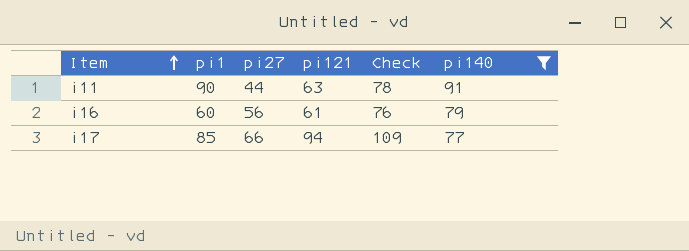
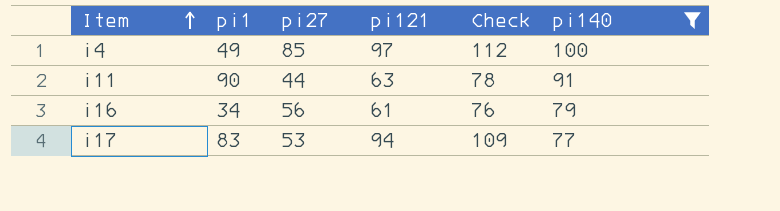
row i4: none -> 49 | 85 | 97 | 112 | 100
i16 | pi1: 60 -> 34
i17 | pi1: 85 -> 83
i17 | pi27: 66 -> 53

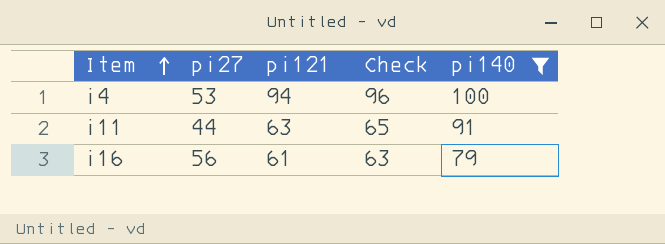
column pi1 | position: 2 -> none
column Check | formula: [pi121] + 15 -> [pi121] + 2
row i17: 83 | 53 | 94 | 109 | 77 -> none
i4 | pi27: 85 -> 53
i4 | pi121: 97 -> 94

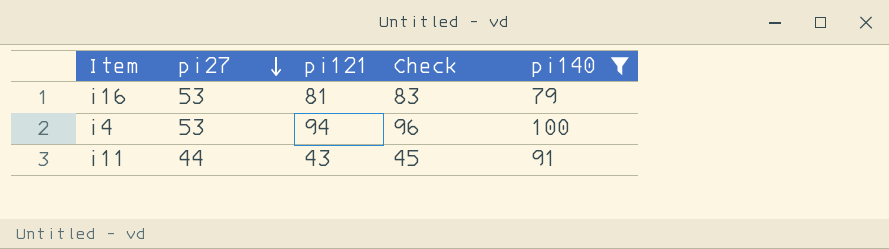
row order: Item ascending -> pi27 descending
i16 | pi27: 56 -> 53
i16 | pi121: 61 -> 81
i16 | Check: 63 -> 83
i11 | pi121: 63 -> 43
i11 | Check: 65 -> 45

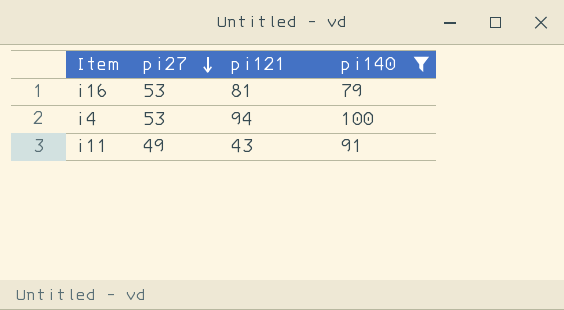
column Check | formula: [pi121] + 2 -> none
i11 | pi27: 44 -> 49

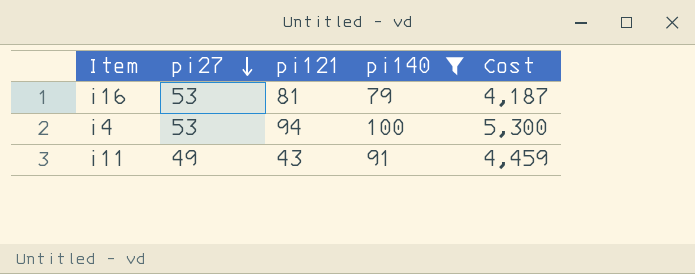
column Cost | formula: none -> [pi27] * [pi140]

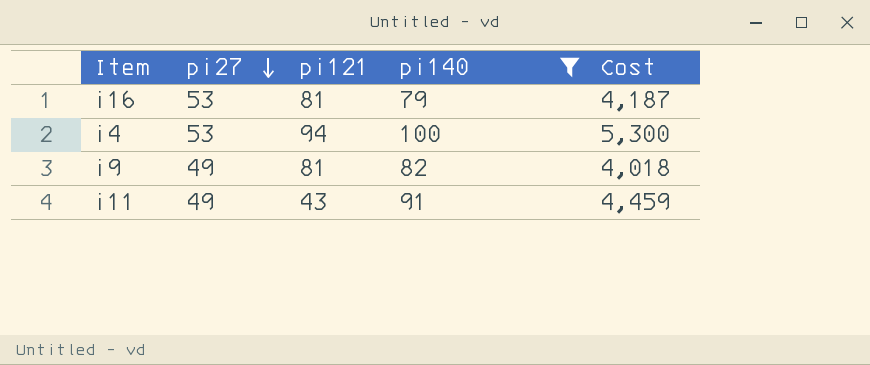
row i9: none -> 49 | 81 | 82 | 4,018

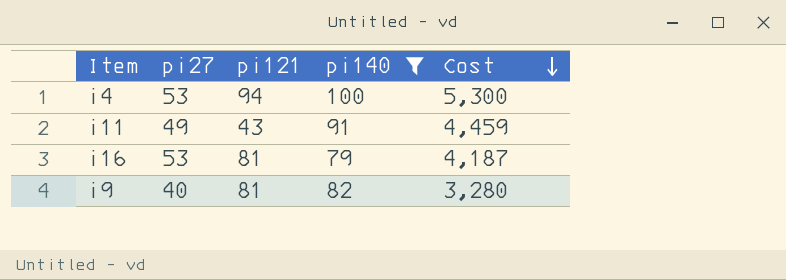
row order: pi27 descending -> Cost descending
i9 | pi27: 49 -> 40
i9 | Cost: 4,018 -> 3,280

